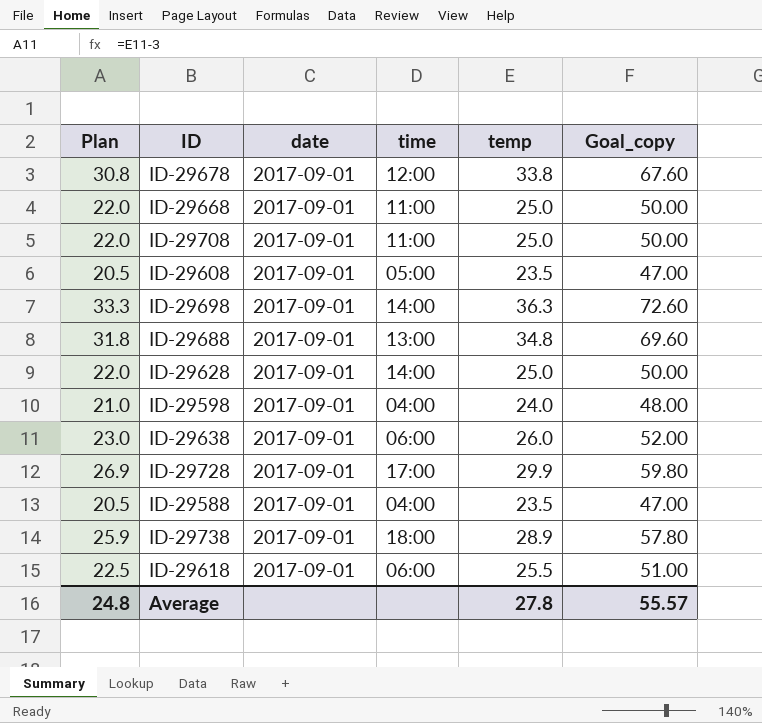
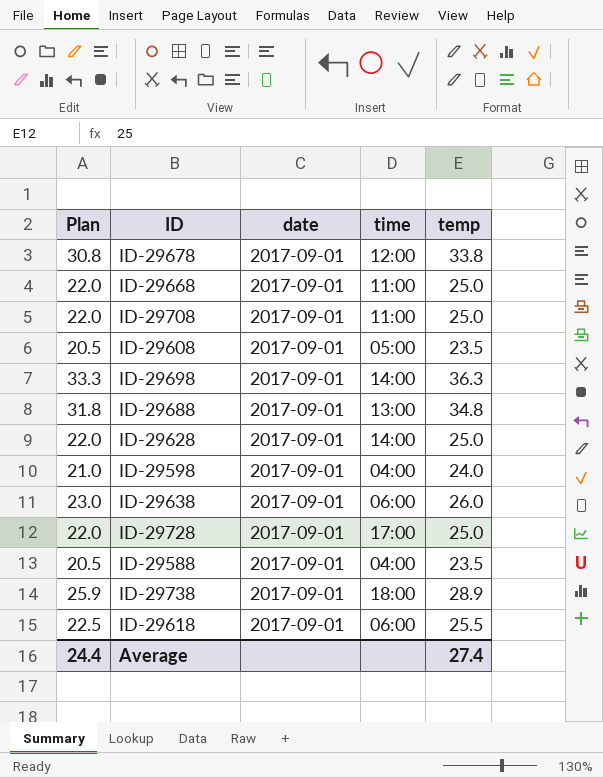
column Goal_copy | formula: [temp] * 2 -> none
ID-29728 | Plan: 26.9 -> 22.0
ID-29728 | temp: 29.9 -> 25.0
Average | Plan: 24.8 -> 24.4
Average | temp: 27.8 -> 27.4

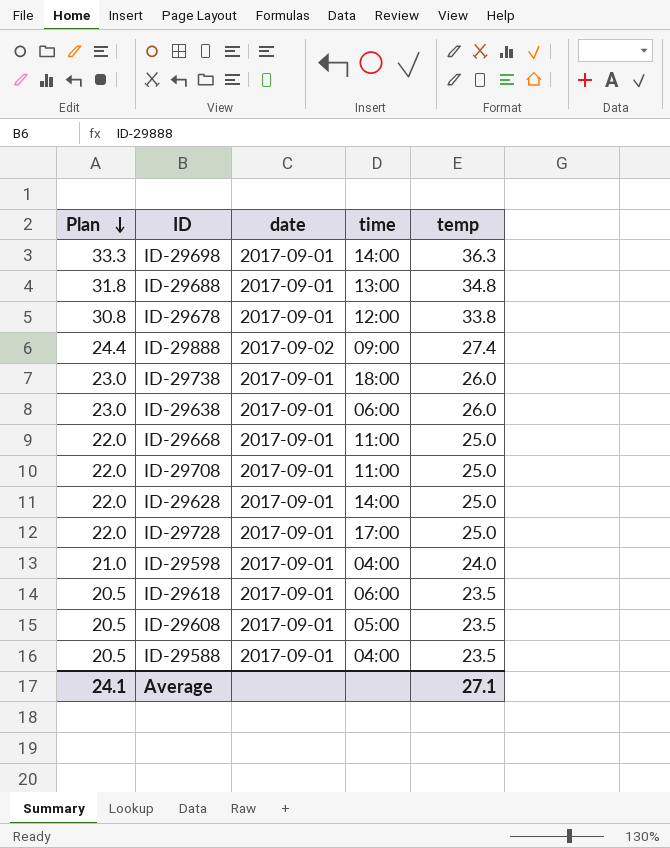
row order: none -> Plan descending
row ID-29888: none -> 24.4 | 2017-09-02 | 09:00 | 27.4
ID-29738 | Plan: 25.9 -> 23.0
ID-29738 | temp: 28.9 -> 26.0
ID-29618 | Plan: 22.5 -> 20.5
ID-29618 | temp: 25.5 -> 23.5
Average | Plan: 24.4 -> 24.1
Average | temp: 27.4 -> 27.1

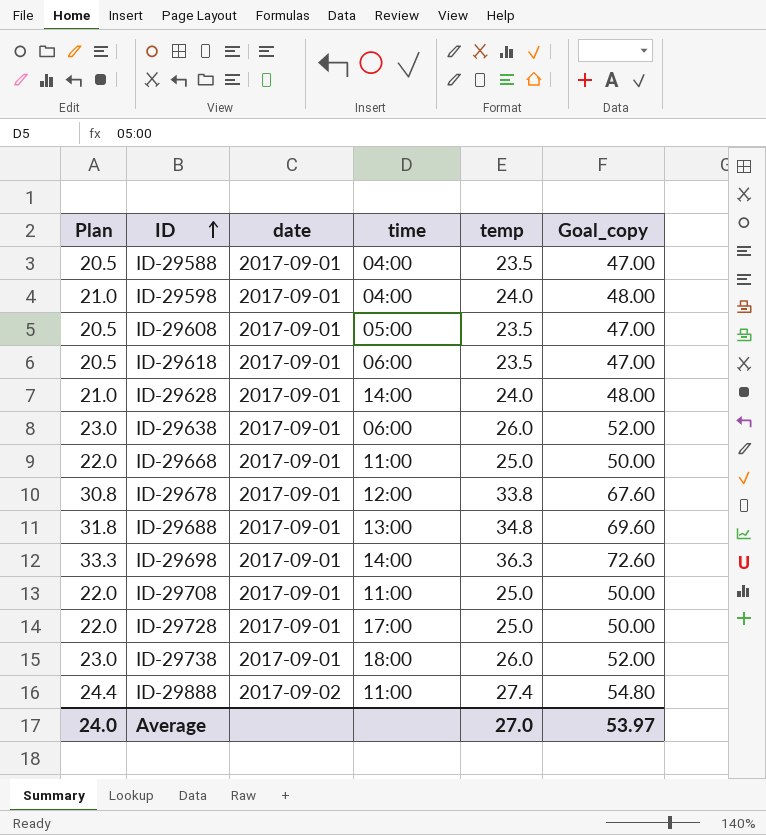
row order: Plan descending -> ID ascending
column Goal_copy | formula: none -> [temp] * 2
ID-29628 | Plan: 22.0 -> 21.0
ID-29628 | temp: 25.0 -> 24.0
ID-29888 | time: 09:00 -> 11:00
Average | Plan: 24.1 -> 24.0
Average | temp: 27.1 -> 27.0

